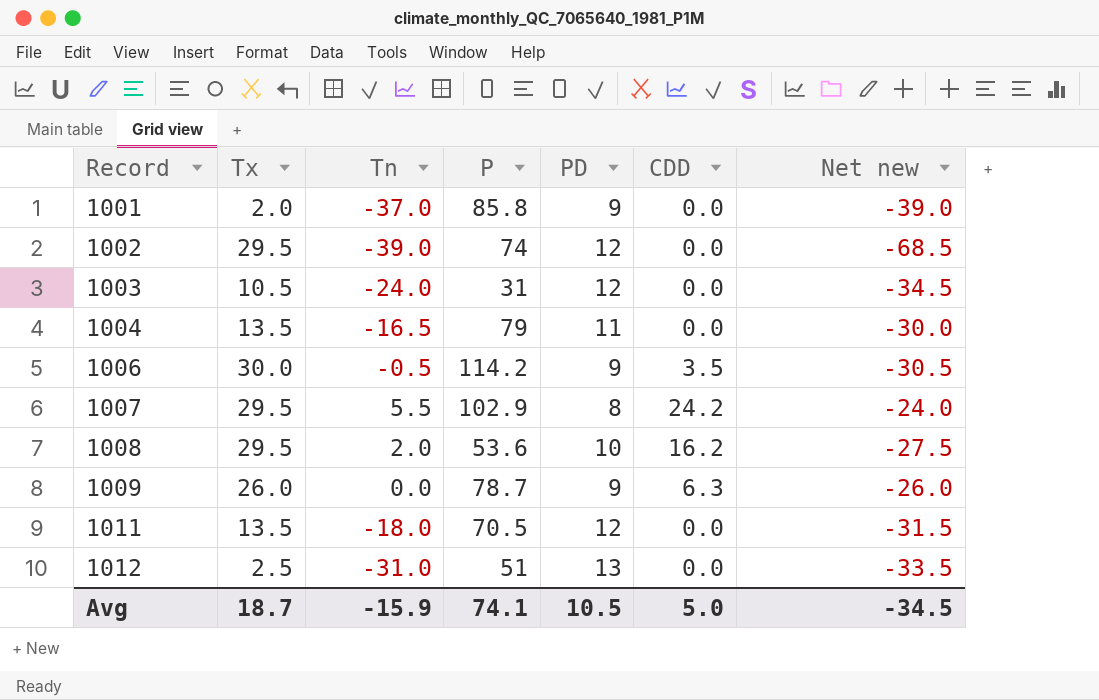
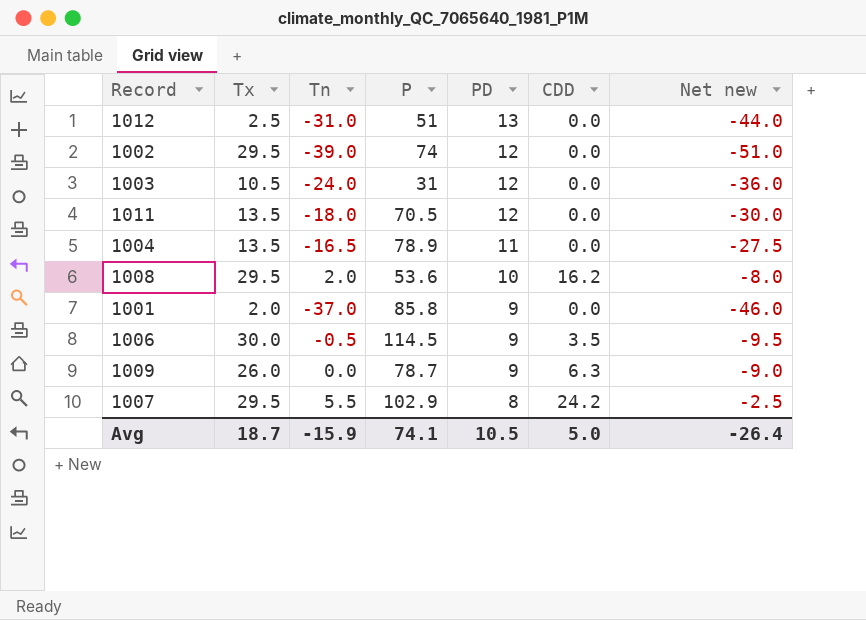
row order: Record ascending -> PD descending
column Net new | formula: [Tn] - [Tx] -> [Tn] - [PD]
1004 | P: 79 -> 78.9
1006 | P: 114.2 -> 114.5
Avg | Net new: -34.5 -> -26.4

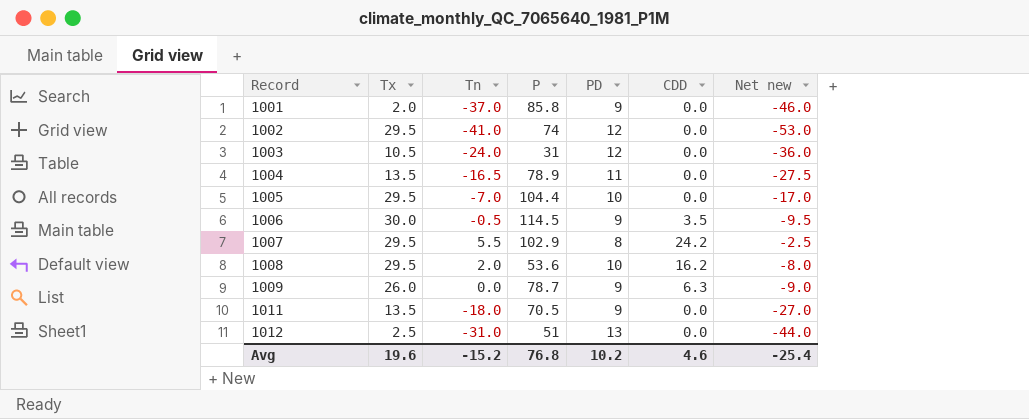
row order: PD descending -> Record ascending
1002 | Tn: -39.0 -> -41.0
1002 | Net new: -51.0 -> -53.0
row 1005: none -> 29.5 | -7.0 | 104.4 | 10 | 0.0 | -17.0
1011 | PD: 12 -> 9
1011 | Net new: -30.0 -> -27.0
Avg | Tx: 18.7 -> 19.6
Avg | Tn: -15.9 -> -15.2
Avg | P: 74.1 -> 76.8
Avg | PD: 10.5 -> 10.2
Avg | CDD: 5.0 -> 4.6
Avg | Net new: -26.4 -> -25.4

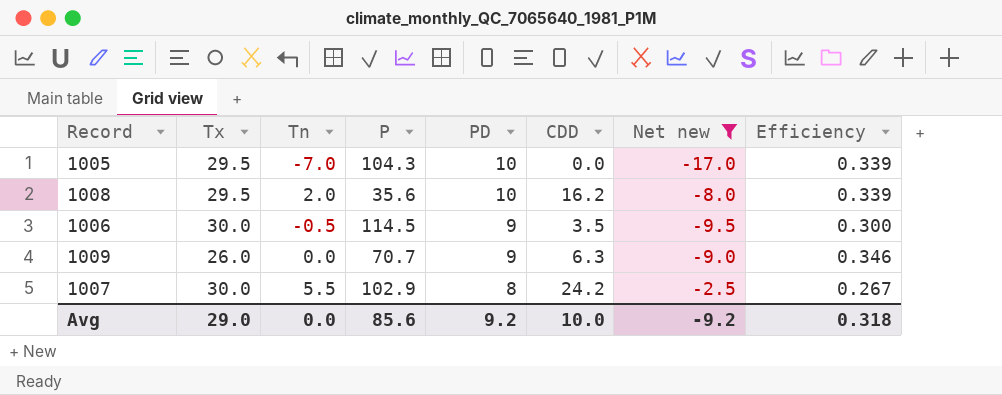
filter: none -> Net new >= -17.0
row order: Record ascending -> PD descending
column Efficiency | formula: none -> [PD] / [Tx]
1005 | P: 104.4 -> 104.3
1008 | P: 53.6 -> 35.6
1009 | P: 78.7 -> 70.7
1007 | Tx: 29.5 -> 30.0
Avg | Tx: 19.6 -> 29.0
Avg | Tn: -15.2 -> 0.0
Avg | P: 76.8 -> 85.6
Avg | PD: 10.2 -> 9.2
Avg | CDD: 4.6 -> 10.0
Avg | Net new: -25.4 -> -9.2

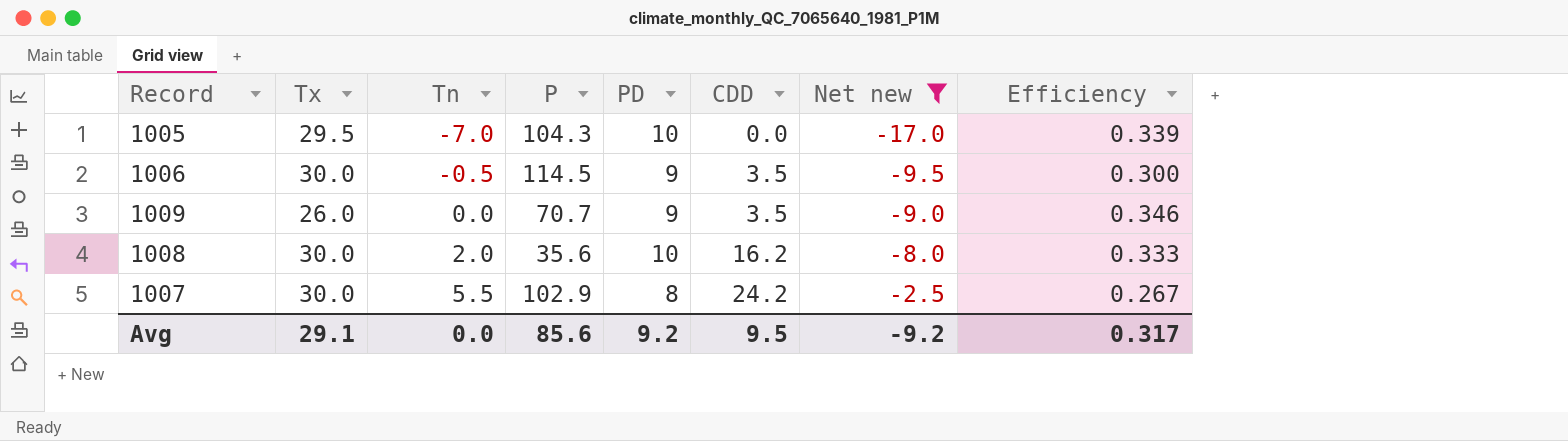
row order: PD descending -> Tn ascending
1009 | CDD: 6.3 -> 3.5
1008 | Tx: 29.5 -> 30.0
1008 | Efficiency: 0.339 -> 0.333
Avg | Tx: 29.0 -> 29.1
Avg | CDD: 10.0 -> 9.5
Avg | Efficiency: 0.318 -> 0.317

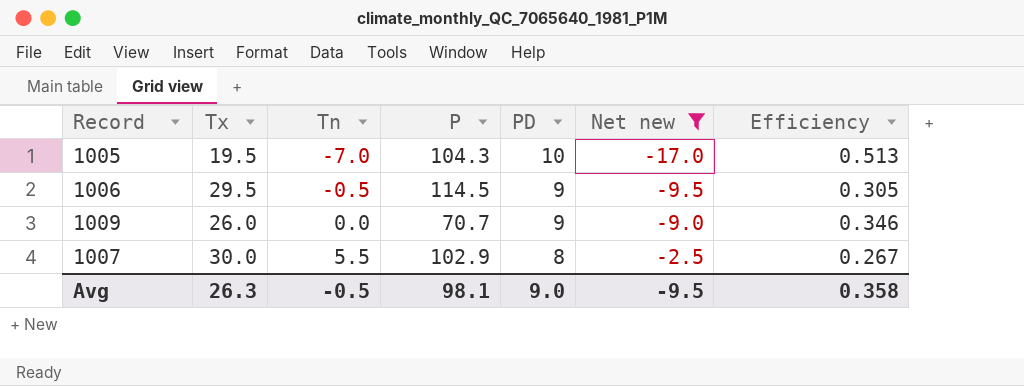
column CDD | position: 6 -> none
row 1008: 30.0 | 2.0 | 35.6 | 10 | 16.2 | -8.0 | 0.333 -> none
1005 | Tx: 29.5 -> 19.5
1005 | Efficiency: 0.339 -> 0.513
1006 | Tx: 30.0 -> 29.5
1006 | Efficiency: 0.300 -> 0.305
Avg | Tx: 29.1 -> 26.3
Avg | Tn: 0.0 -> -0.5
Avg | P: 85.6 -> 98.1
Avg | PD: 9.2 -> 9.0
Avg | Net new: -9.2 -> -9.5
Avg | Efficiency: 0.317 -> 0.358

